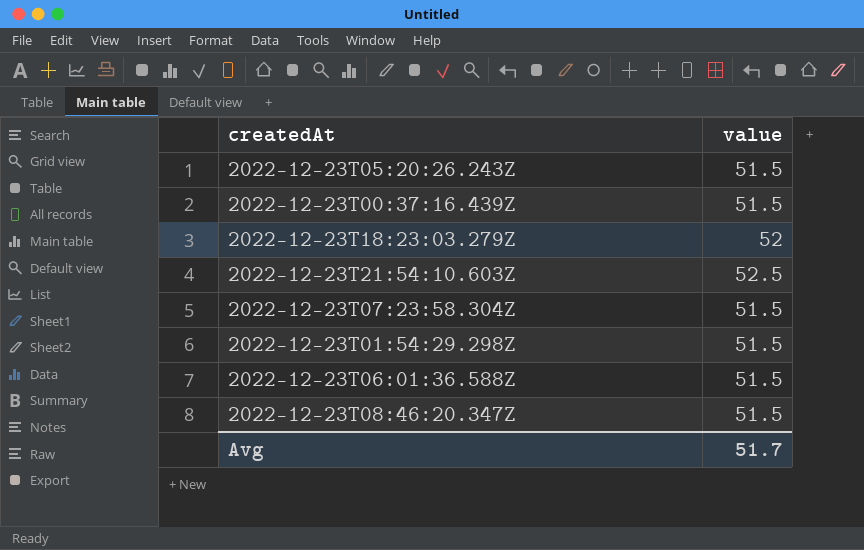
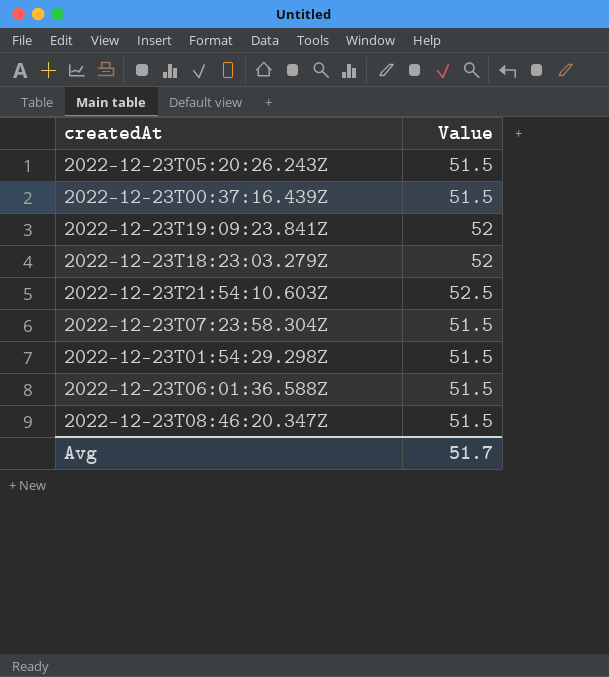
column name: value -> Value
row 2022-12-23T19:09:23.841Z: none -> 52

